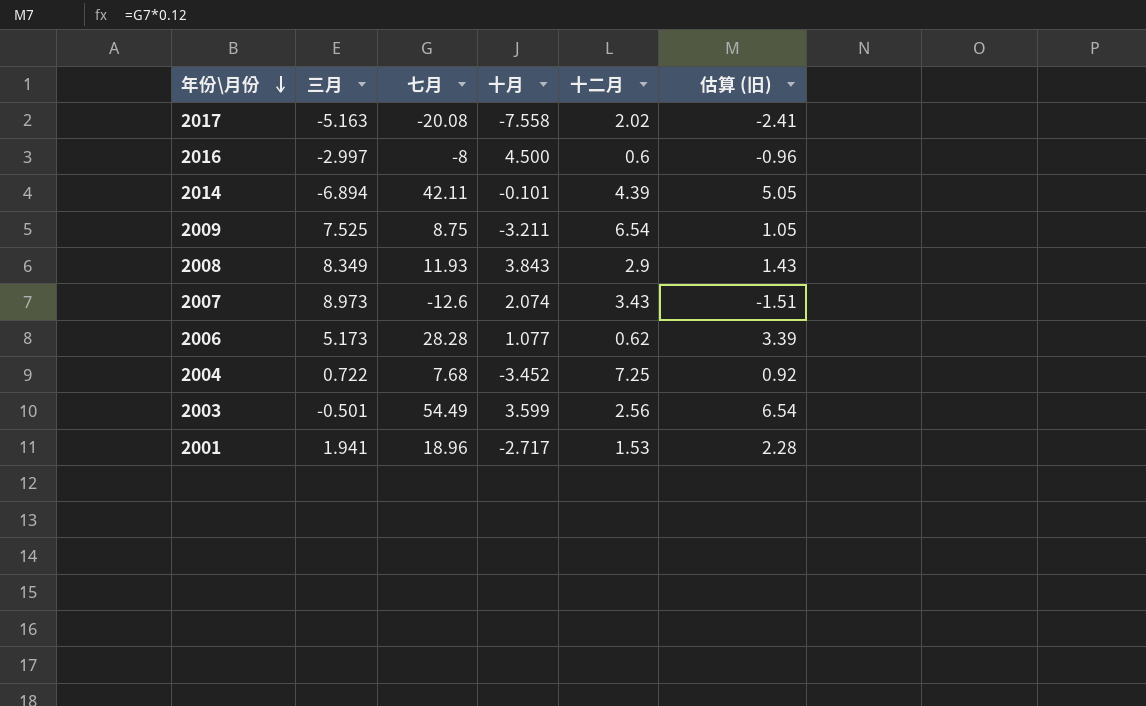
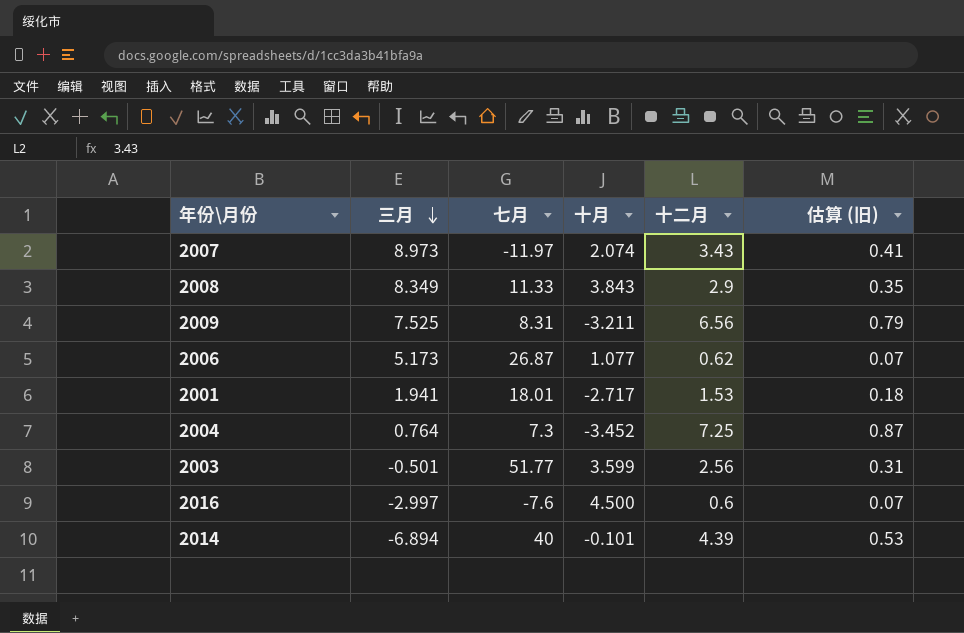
row order: 年份\月份 descending -> 三月 descending
column 估算 (旧) | formula: [七月] * 0.12 -> [十二月] * 0.12
row 2017: -5.163 | -20.08 | -7.558 | 2.02 | -2.41 -> none
2007 | 七月: -12.6 -> -11.97
2008 | 七月: 11.93 -> 11.33
2009 | 七月: 8.75 -> 8.31
2009 | 十二月: 6.54 -> 6.56
2006 | 七月: 28.28 -> 26.87
2001 | 七月: 18.96 -> 18.01
2004 | 三月: 0.722 -> 0.764
2004 | 七月: 7.68 -> 7.3
2003 | 七月: 54.49 -> 51.77
2016 | 七月: -8 -> -7.6
2014 | 七月: 42.11 -> 40

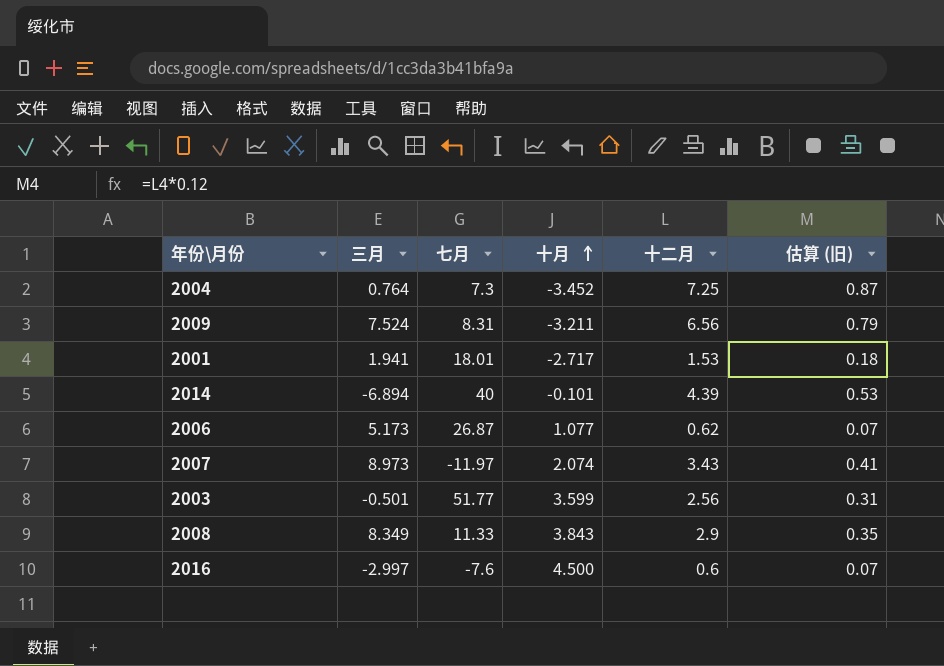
row order: 三月 descending -> 十月 ascending
2009 | 三月: 7.525 -> 7.524

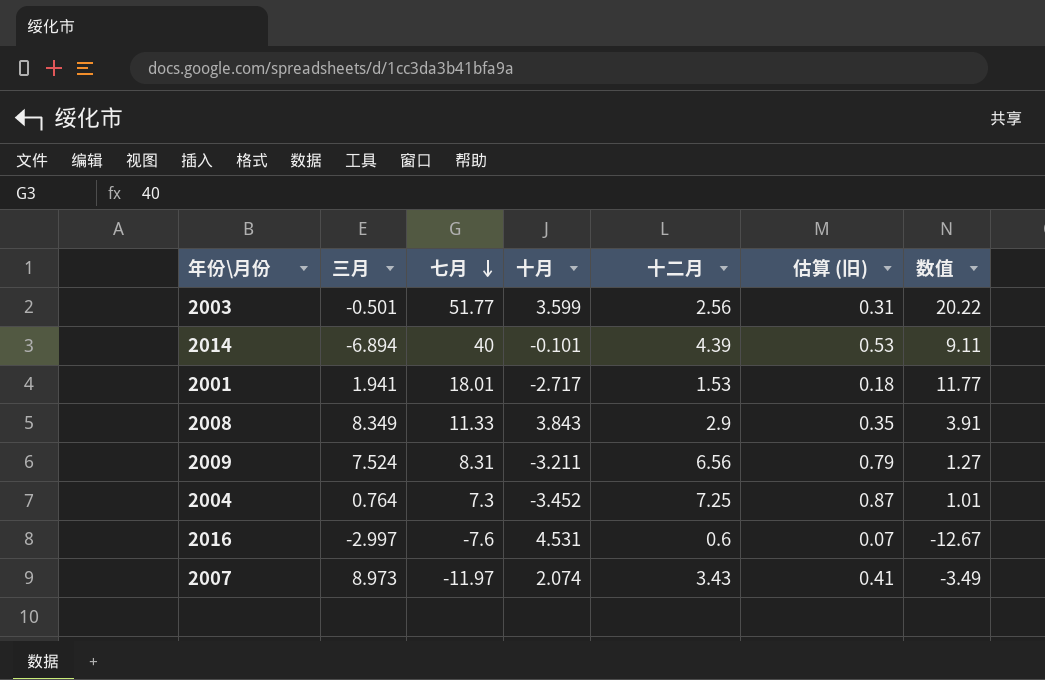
row order: 十月 ascending -> 七月 descending
column 数值 | formula: none -> [七月] / [十二月]
row 2006: 5.173 | 26.87 | 1.077 | 0.62 | 0.07 -> none
2016 | 十月: 4.500 -> 4.531

